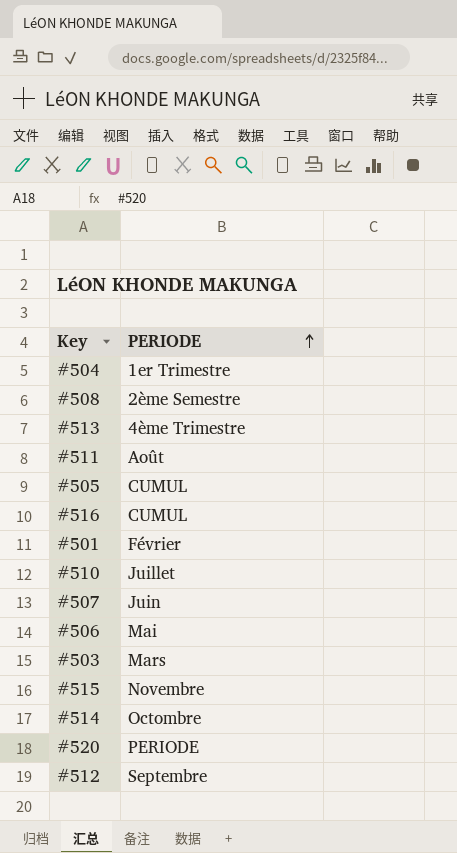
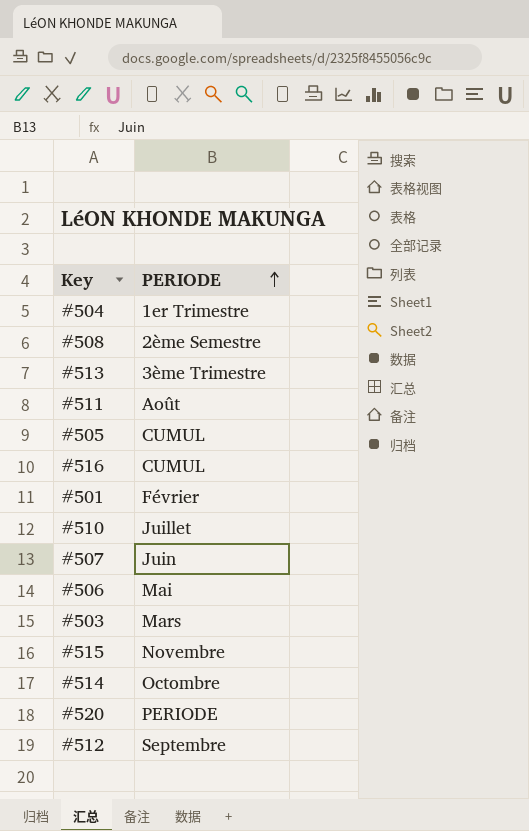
#513 | PERIODE: 4ème Trimestre -> 3ème Trimestre

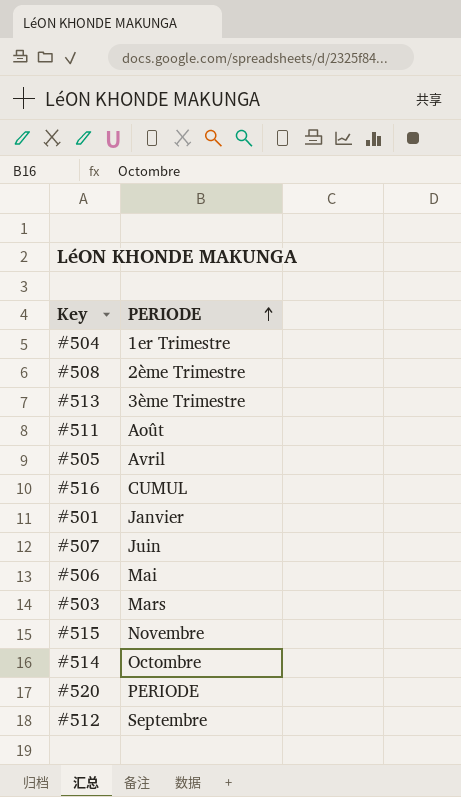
row #510: Juillet -> none
#508 | PERIODE: 2ème Semestre -> 2ème Trimestre
#505 | PERIODE: CUMUL -> Avril
#501 | PERIODE: Février -> Janvier

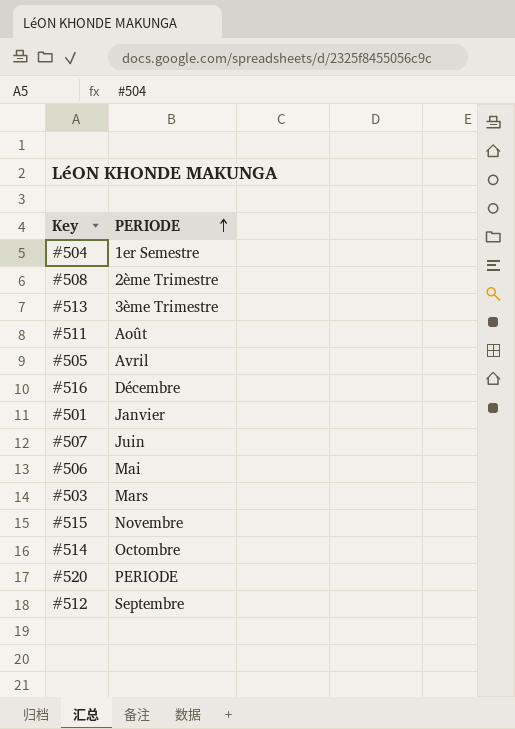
#504 | PERIODE: 1er Trimestre -> 1er Semestre
#516 | PERIODE: CUMUL -> Décembre

